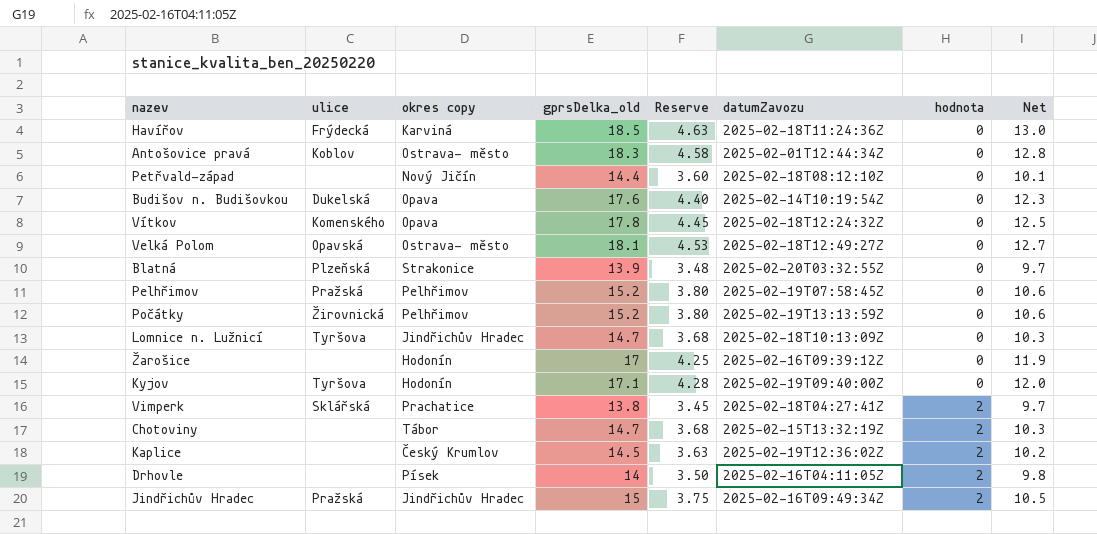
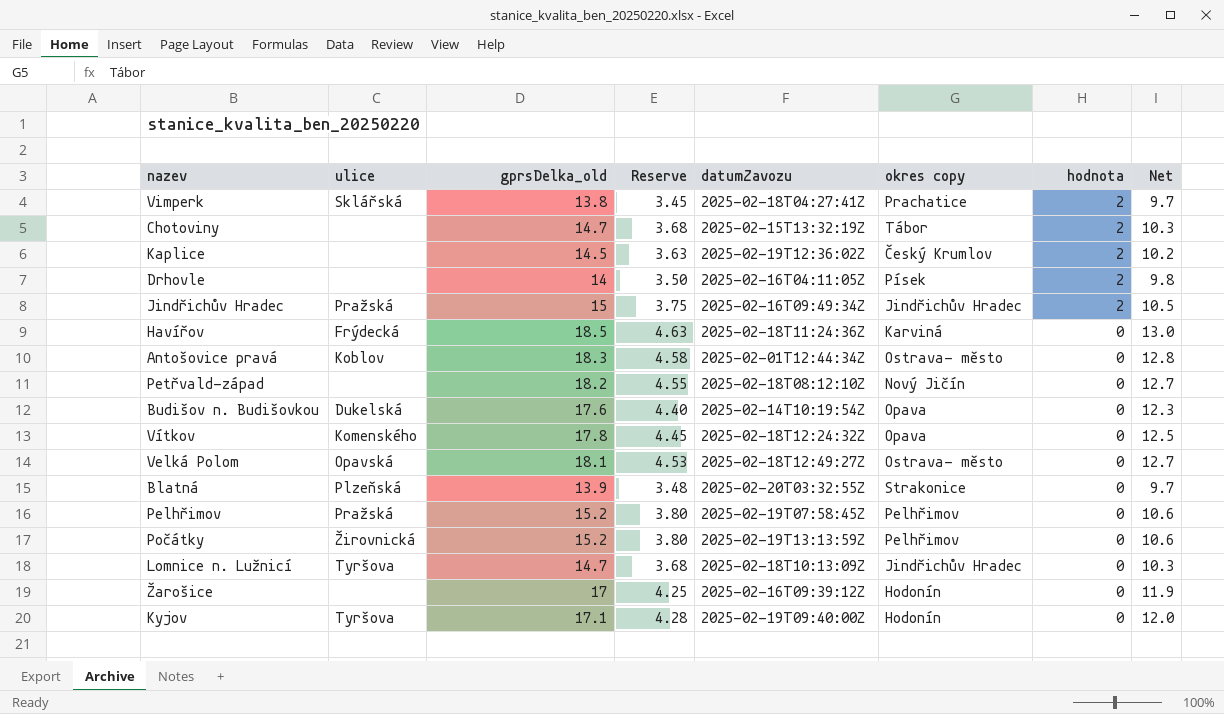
row order: hodnota ascending -> hodnota descending
column okres copy | position: 3 -> 6
Petřvald-západ | gprsDelka_old: 14.4 -> 18.2
Petřvald-západ | Reserve: 3.60 -> 4.55
Petřvald-západ | Net: 10.1 -> 12.7

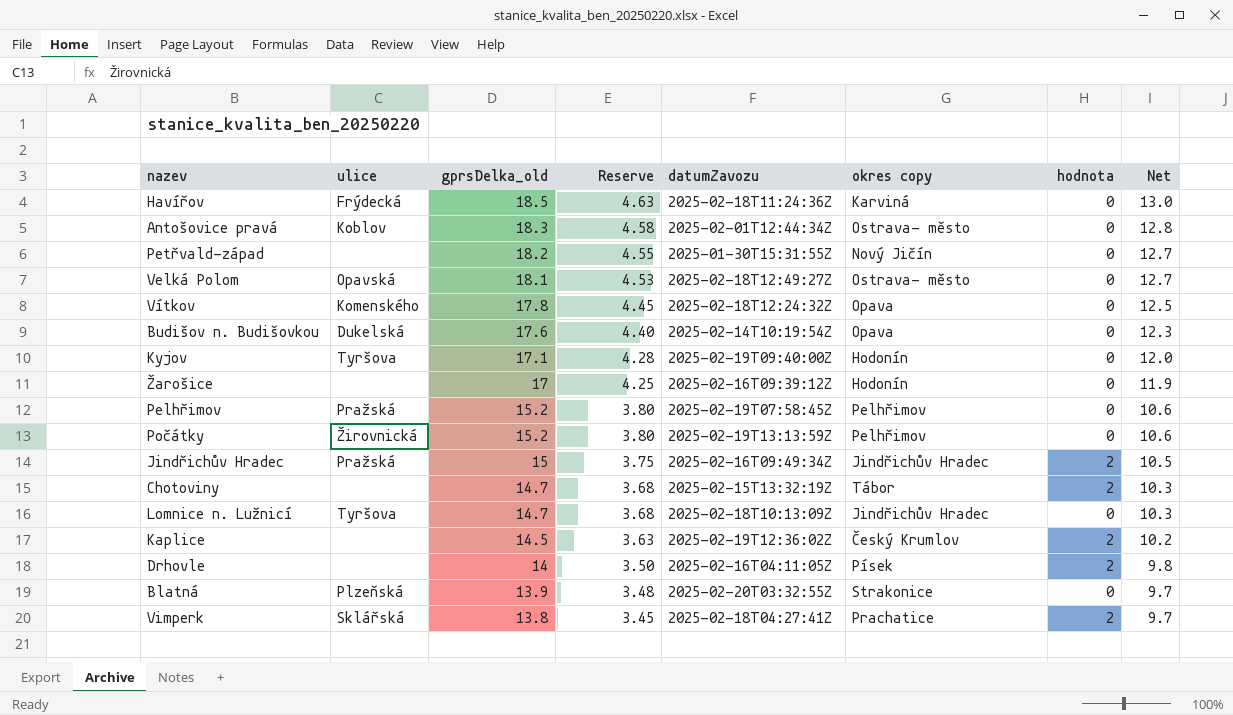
row order: hodnota descending -> gprsDelka_old descending
Petřvald-západ | datumZavozu: 2025-02-18T08:12:10Z -> 2025-01-30T15:31:55Z

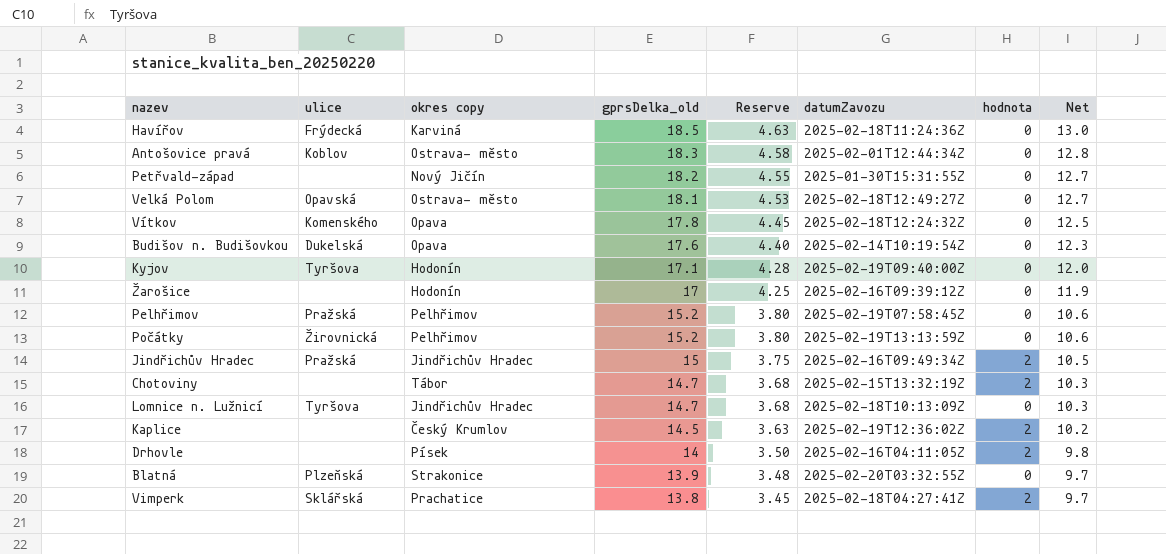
column okres copy | position: 6 -> 3

